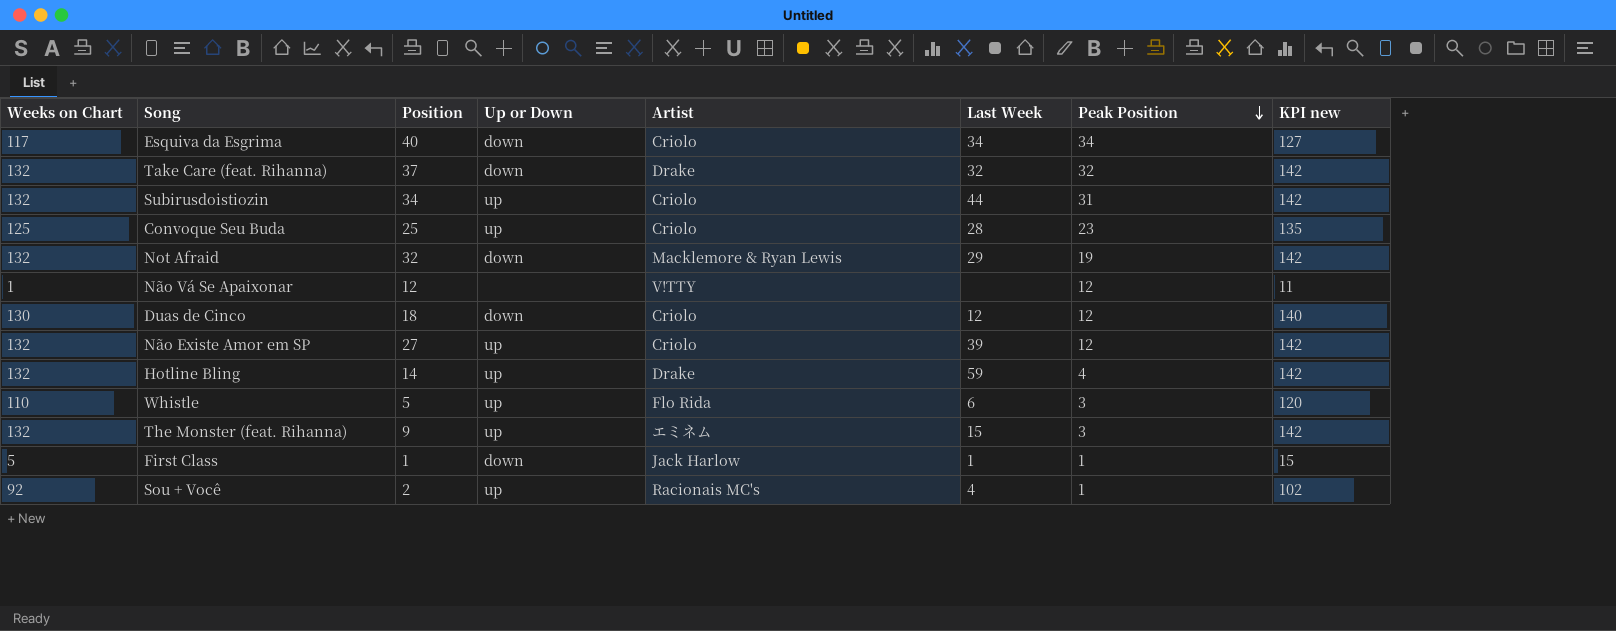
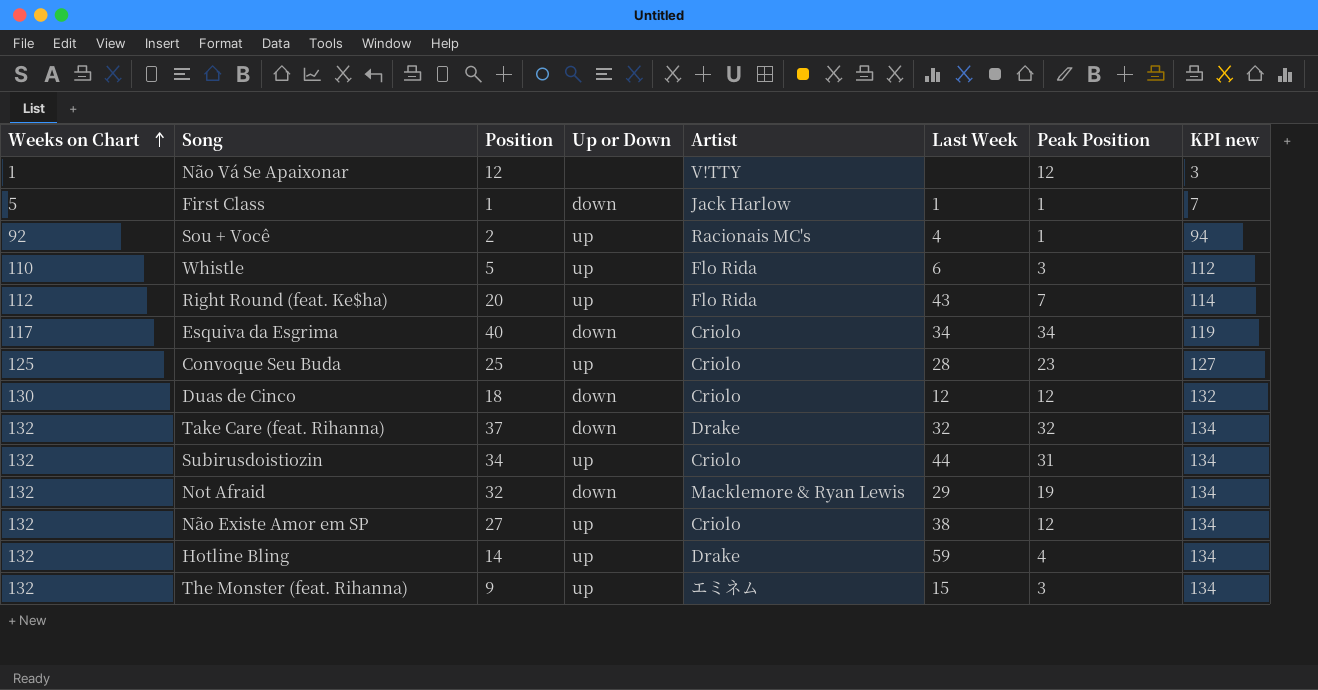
row order: Peak Position descending -> Weeks on Chart ascending
column KPI new | formula: [Weeks on Chart] + 10 -> [Weeks on Chart] + 2
row Right Round (feat. Ke$ha): none -> 112 | 20 | up | Flo Rida | 43 | 7 | 114
Não Existe Amor em SP | Last Week: 39 -> 38

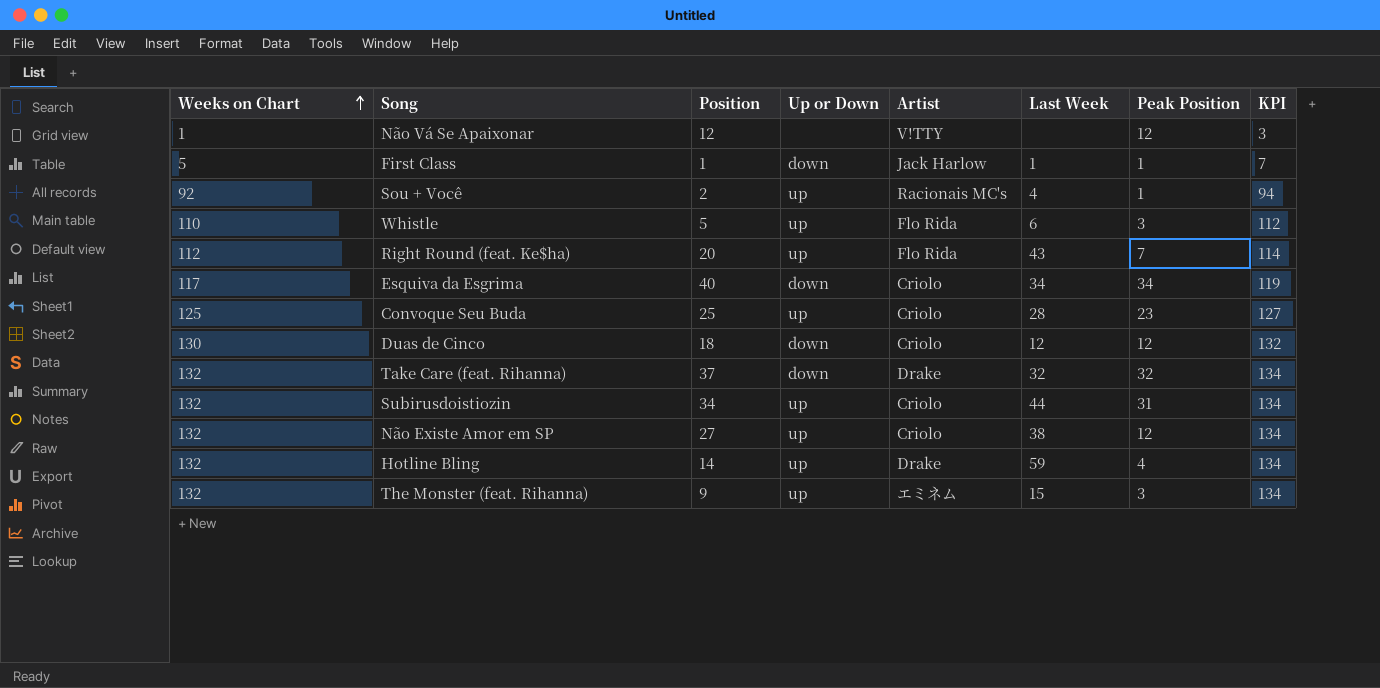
column name: KPI new -> KPI
row Not Afraid: 132 | 32 | down | Macklemore & Ryan Lewis | 29 | 19 | 134 -> none

